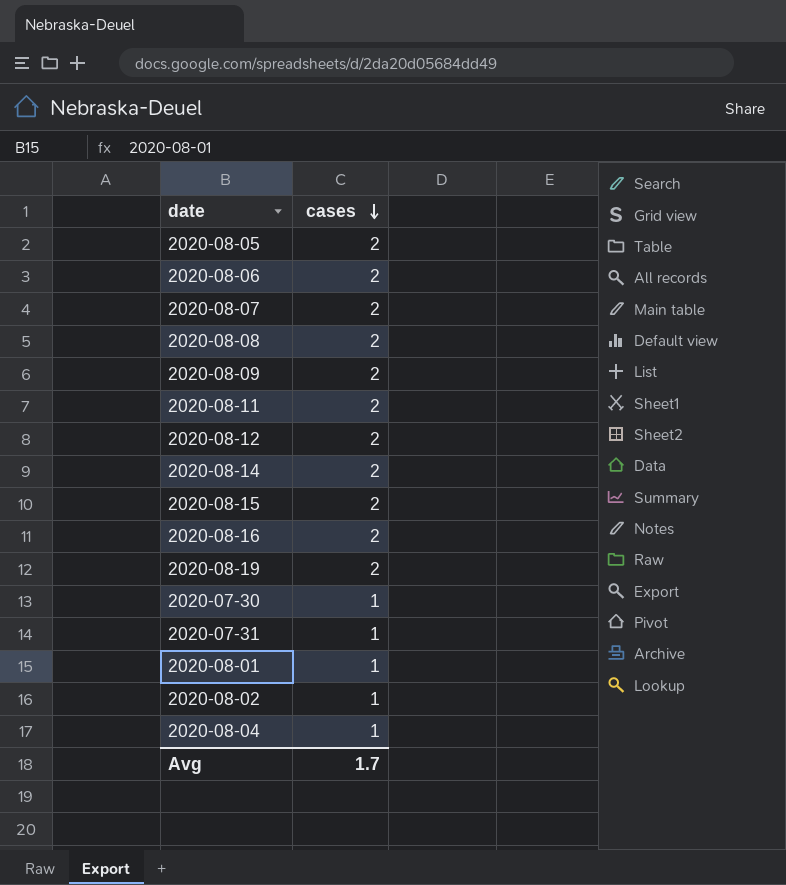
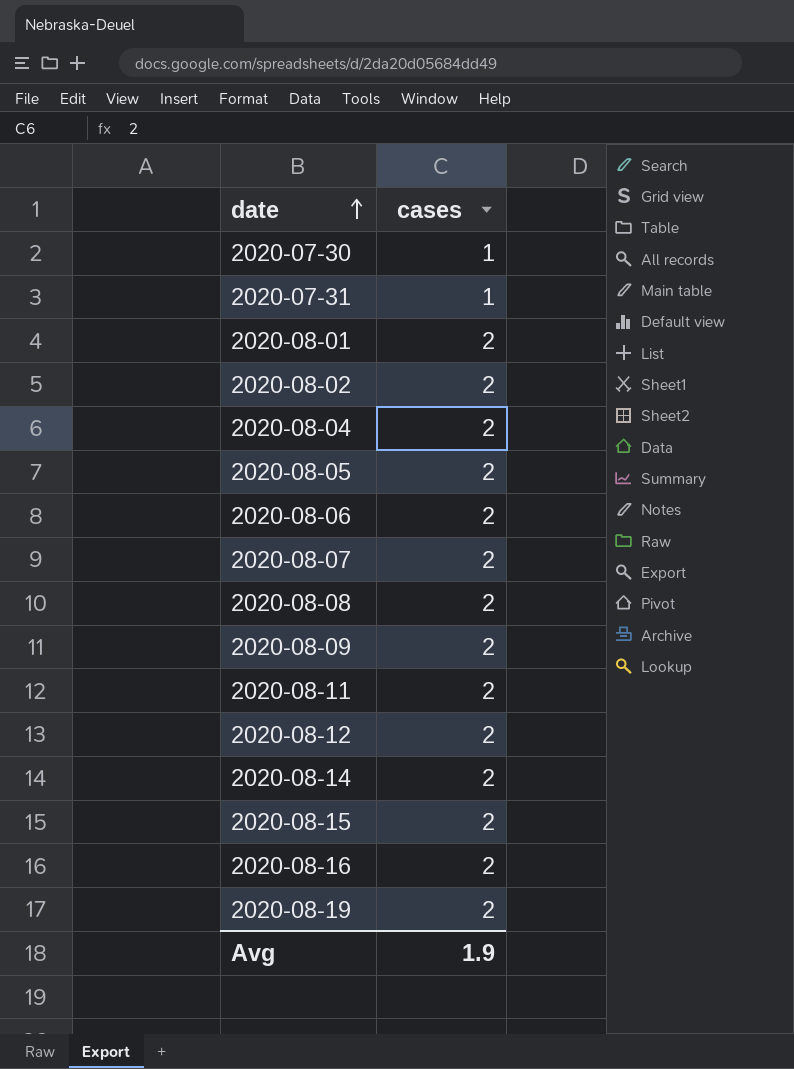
row order: cases descending -> date ascending
2020-08-01 | cases: 1 -> 2
2020-08-02 | cases: 1 -> 2
2020-08-04 | cases: 1 -> 2
Avg | cases: 1.7 -> 1.9

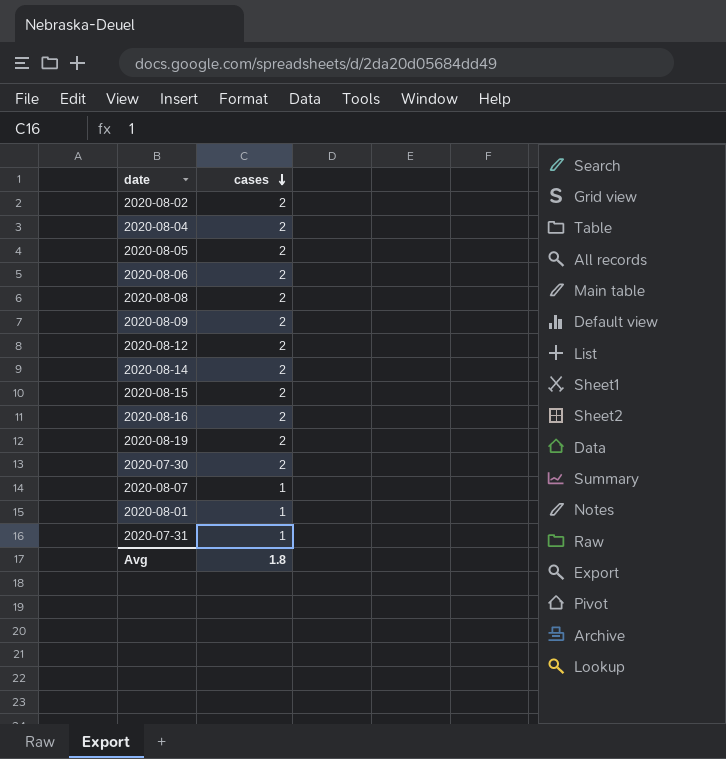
row order: date ascending -> cases descending
row 2020-08-11: 2 -> none
2020-07-30 | cases: 1 -> 2
2020-08-07 | cases: 2 -> 1
2020-08-01 | cases: 2 -> 1
Avg | cases: 1.9 -> 1.8

